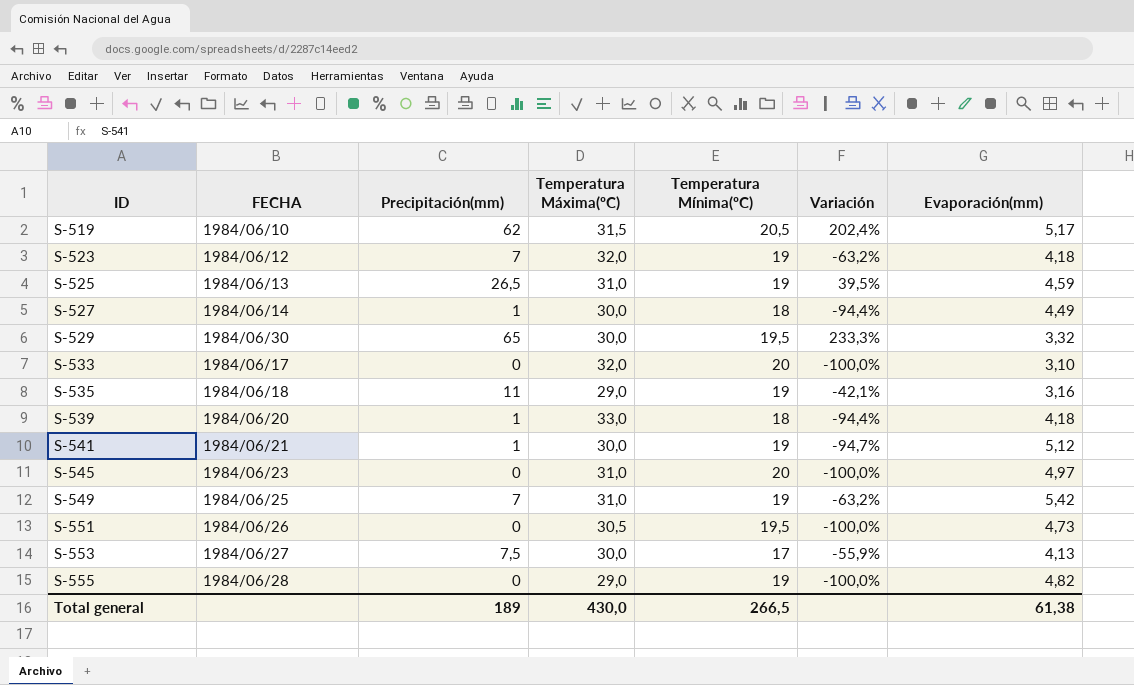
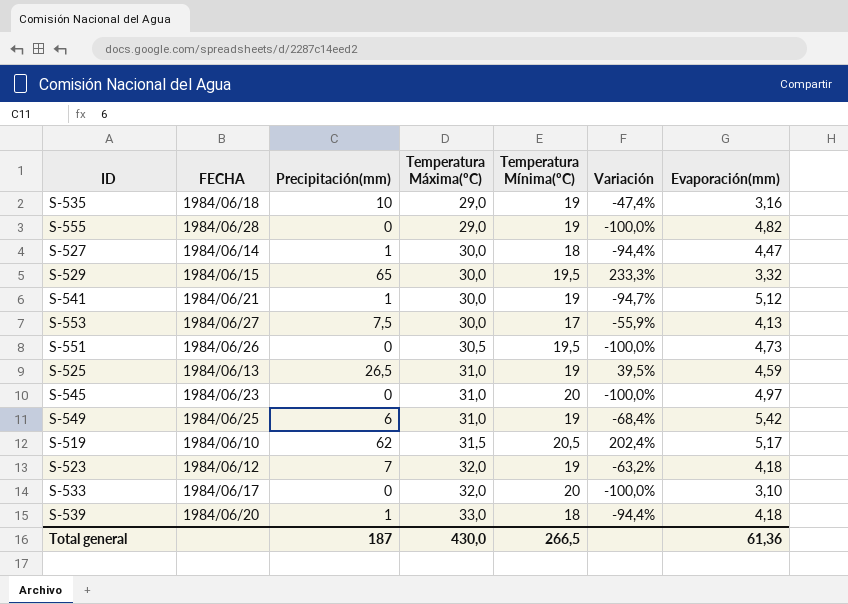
row order: ID ascending -> Temperatura Máxima(ºC) ascending
S-535 | Precipitación(mm): 11 -> 10
S-535 | Variación: -42,1% -> -47,4%
S-527 | Evaporación(mm): 4,49 -> 4,47
S-529 | FECHA: 1984/06/30 -> 1984/06/15
S-549 | Precipitación(mm): 7 -> 6
S-549 | Variación: -63,2% -> -68,4%
Total general | Precipitación(mm): 189 -> 187
Total general | Evaporación(mm): 61,38 -> 61,36

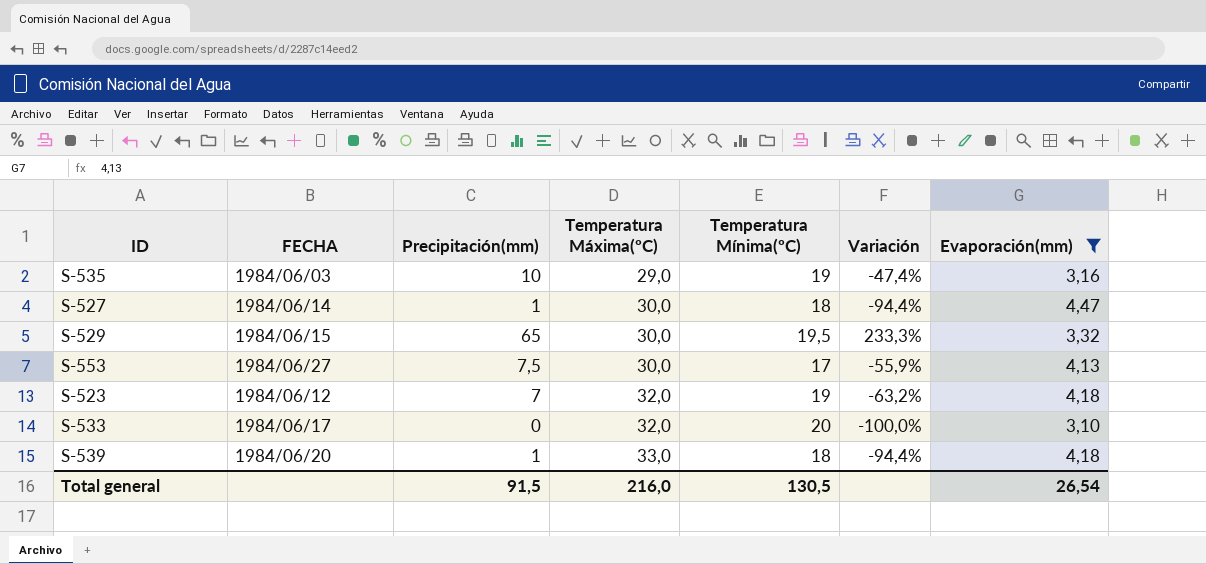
filter: none -> Evaporación(mm) <= 4,47
S-535 | FECHA: 1984/06/18 -> 1984/06/03
Total general | Precipitación(mm): 187 -> 91,5
Total general | Temperatura Máxima(ºC): 430,0 -> 216,0
Total general | Temperatura Mínima(ºC): 266,5 -> 130,5
Total general | Evaporación(mm): 61,36 -> 26,54

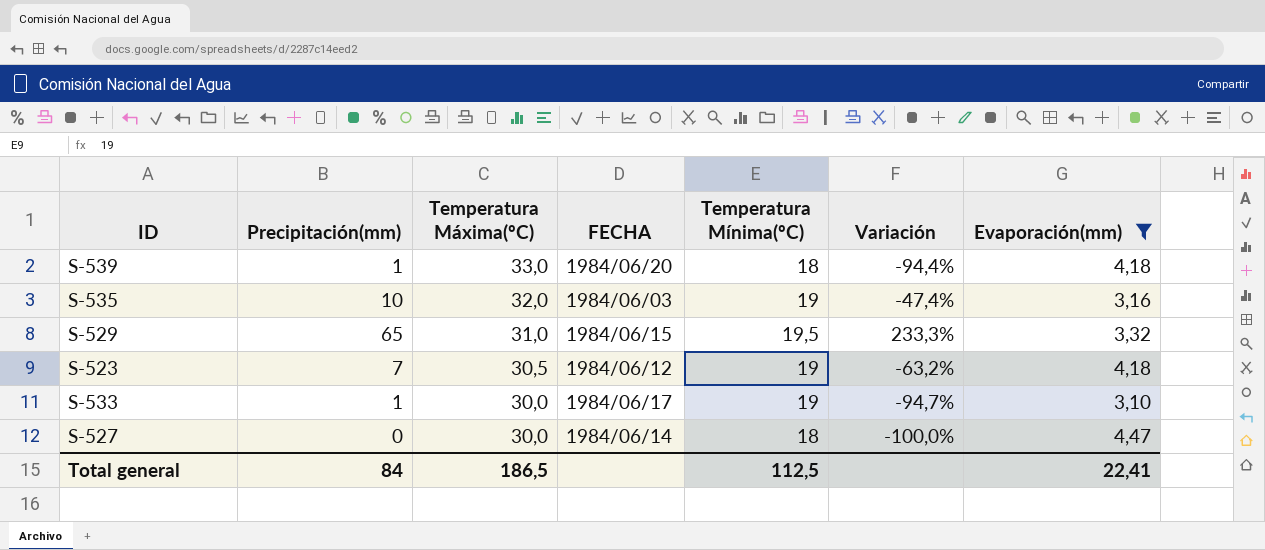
row order: Temperatura Máxima(ºC) ascending -> Temperatura Máxima(ºC) descending
column FECHA | position: 2 -> 4
row S-553: 1984/06/27 | 7,5 | 30,0 | 17 | -55,9% | 4,13 -> none
S-535 | Temperatura Máxima(ºC): 29,0 -> 32,0
S-529 | Temperatura Máxima(ºC): 30,0 -> 31,0
S-523 | Temperatura Máxima(ºC): 32,0 -> 30,5
S-533 | Precipitación(mm): 0 -> 1
S-533 | Temperatura Máxima(ºC): 32,0 -> 30,0
S-533 | Temperatura Mínima(ºC): 20 -> 19
S-533 | Variación: -100,0% -> -94,7%
S-527 | Precipitación(mm): 1 -> 0
S-527 | Variación: -94,4% -> -100,0%
Total general | Precipitación(mm): 91,5 -> 84
Total general | Temperatura Máxima(ºC): 216,0 -> 186,5
Total general | Temperatura Mínima(ºC): 130,5 -> 112,5
Total general | Evaporación(mm): 26,54 -> 22,41

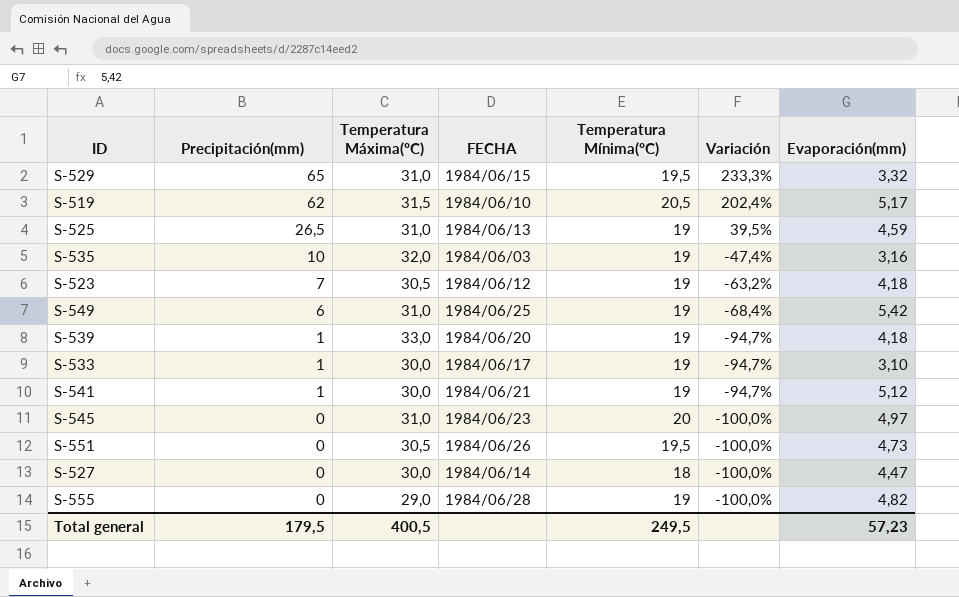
filter: Evaporación(mm) <= 4,47 -> none
row order: Temperatura Máxima(ºC) descending -> Precipitación(mm) descending
S-539 | Temperatura Mínima(ºC): 18 -> 19
S-539 | Variación: -94,4% -> -94,7%
Total general | Precipitación(mm): 84 -> 179,5
Total general | Temperatura Máxima(ºC): 186,5 -> 400,5
Total general | Temperatura Mínima(ºC): 112,5 -> 249,5
Total general | Evaporación(mm): 22,41 -> 57,23

